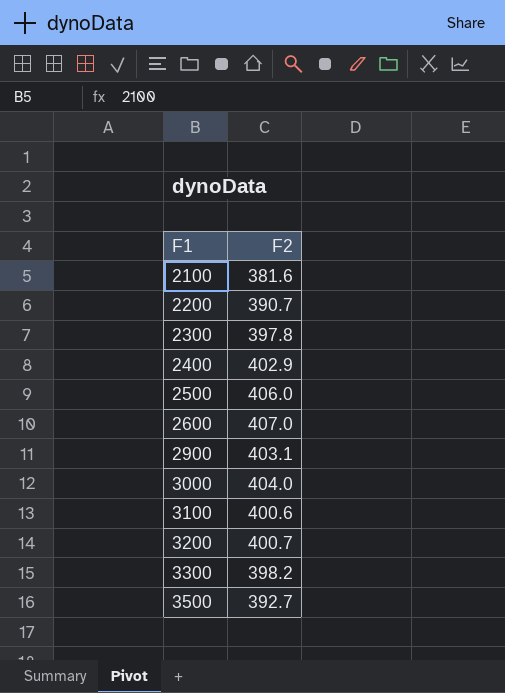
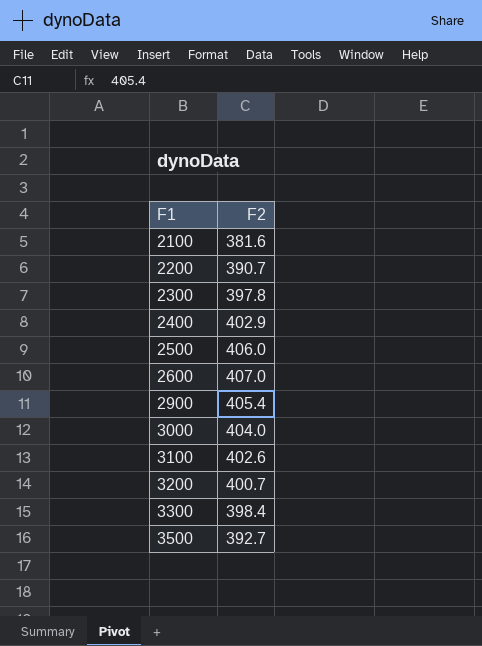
2900 | F2: 403.1 -> 405.4
3100 | F2: 400.6 -> 402.6
3300 | F2: 398.2 -> 398.4

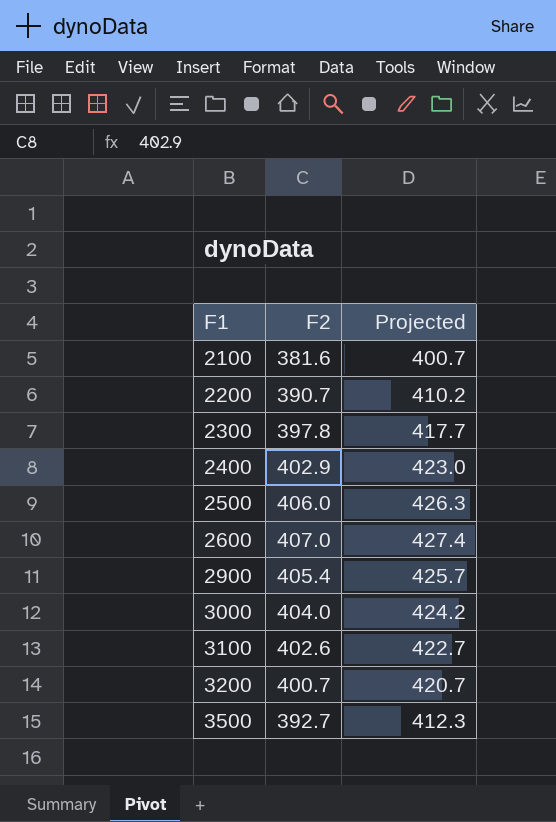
column Projected | formula: none -> [F2] * 1.05
row 3300: 398.4 -> none

